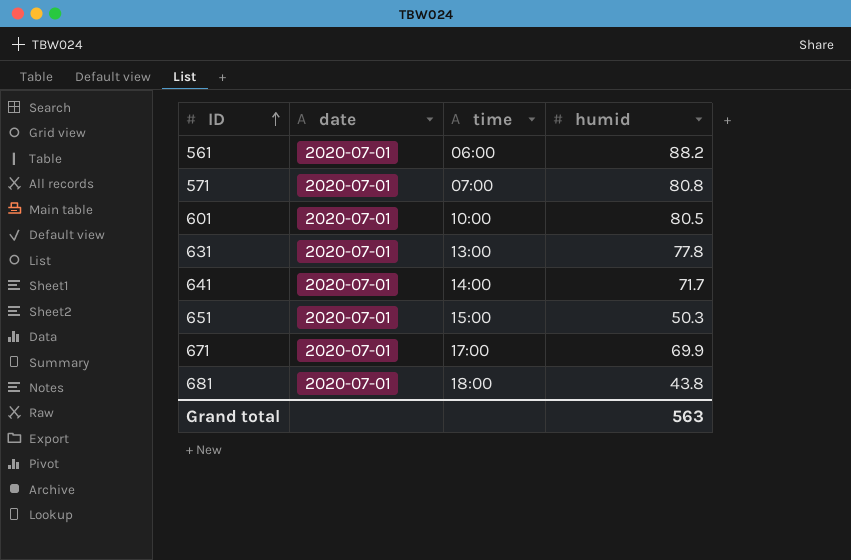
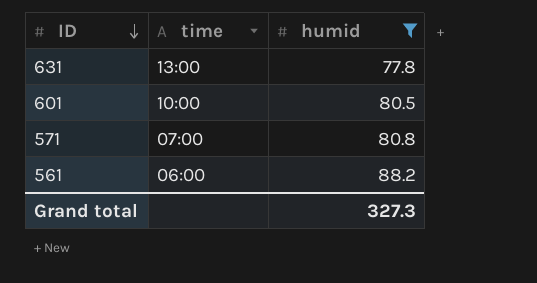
filter: none -> humid >= 77.8
row order: ID ascending -> ID descending
column date | position: 2 -> none
Grand total | humid: 563 -> 327.3

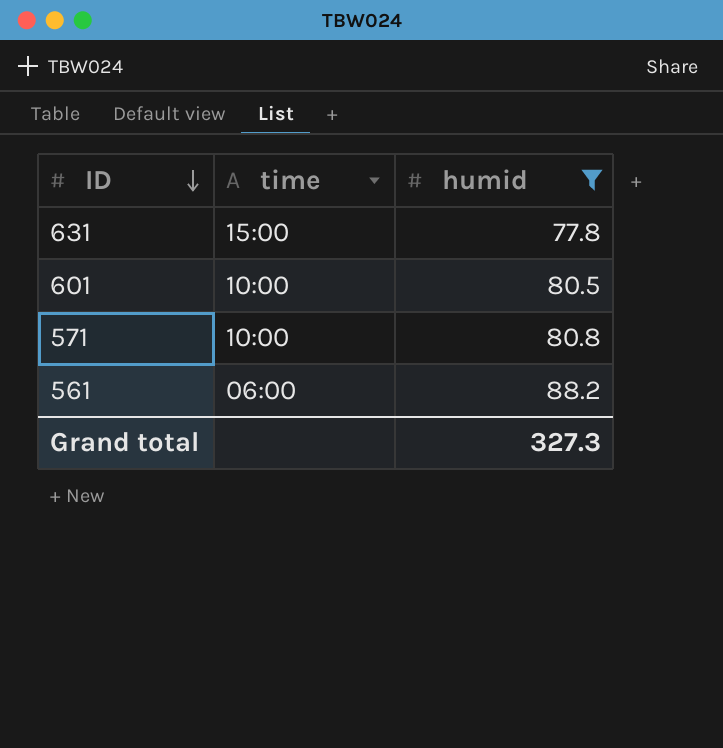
631 | time: 13:00 -> 15:00
571 | time: 07:00 -> 10:00

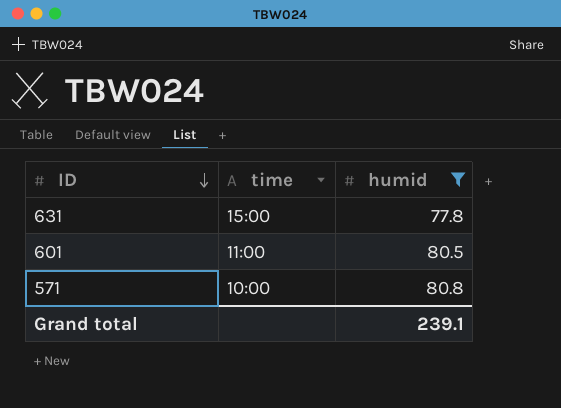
row 561: 06:00 | 88.2 -> none
601 | time: 10:00 -> 11:00
Grand total | humid: 327.3 -> 239.1

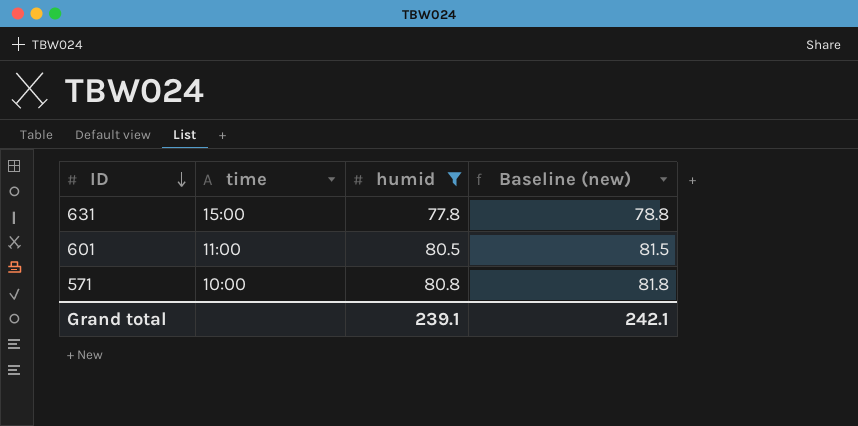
column Baseline (new) | formula: none -> [humid] + 1

